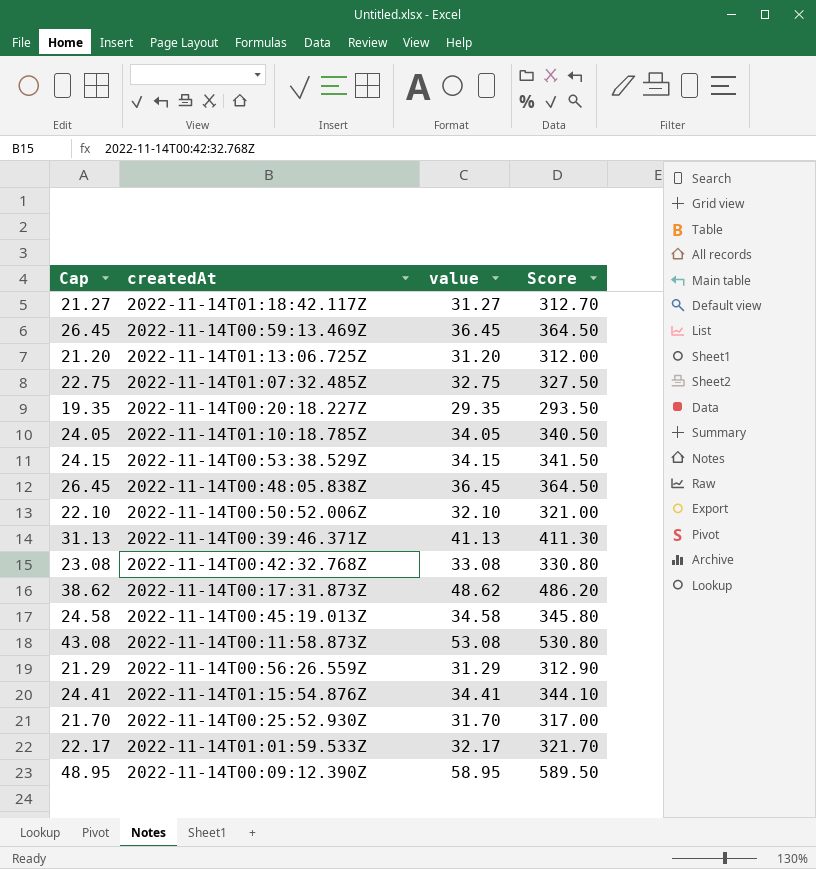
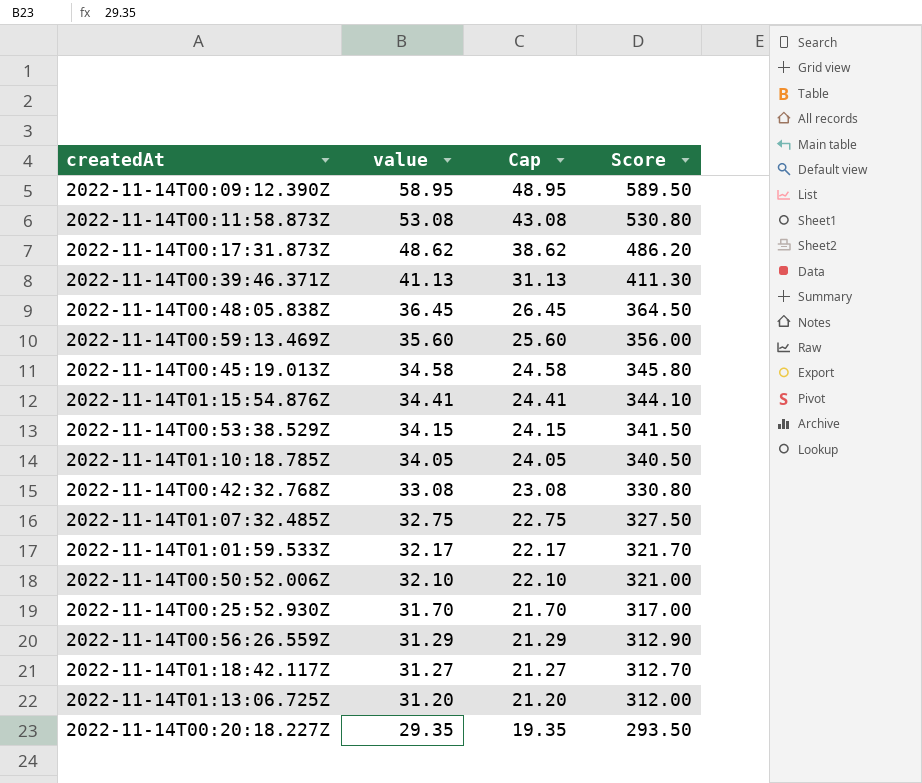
row order: none -> value descending
column Cap | position: 1 -> 3
2022-11-14T00:59:13.469Z | value: 36.45 -> 35.60
2022-11-14T00:59:13.469Z | Cap: 26.45 -> 25.60
2022-11-14T00:59:13.469Z | Score: 364.50 -> 356.00

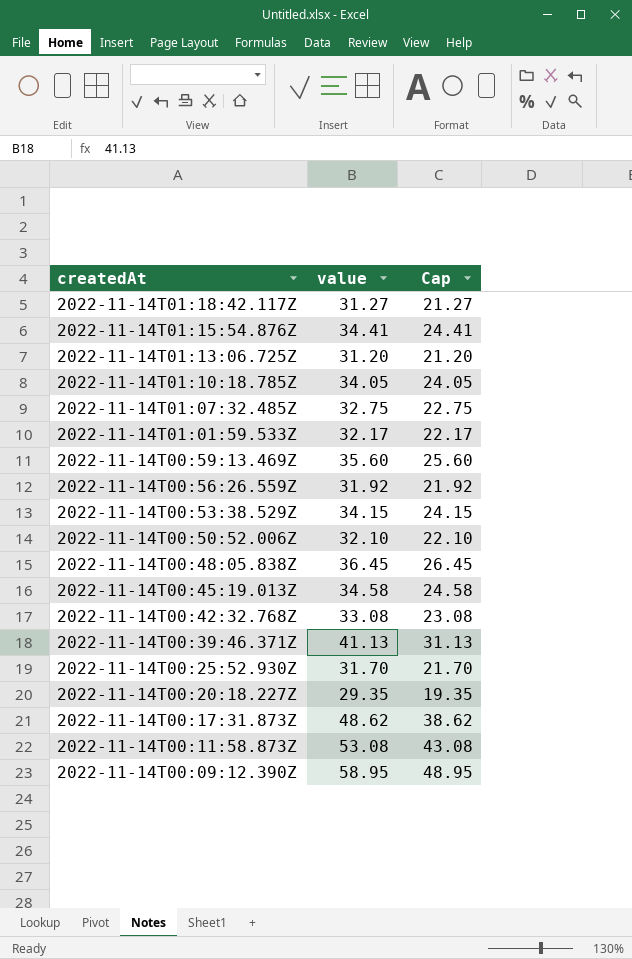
row order: value descending -> createdAt descending
column Score | formula: [value] * 10 -> none
2022-11-14T00:56:26.559Z | value: 31.29 -> 31.92
2022-11-14T00:56:26.559Z | Cap: 21.29 -> 21.92

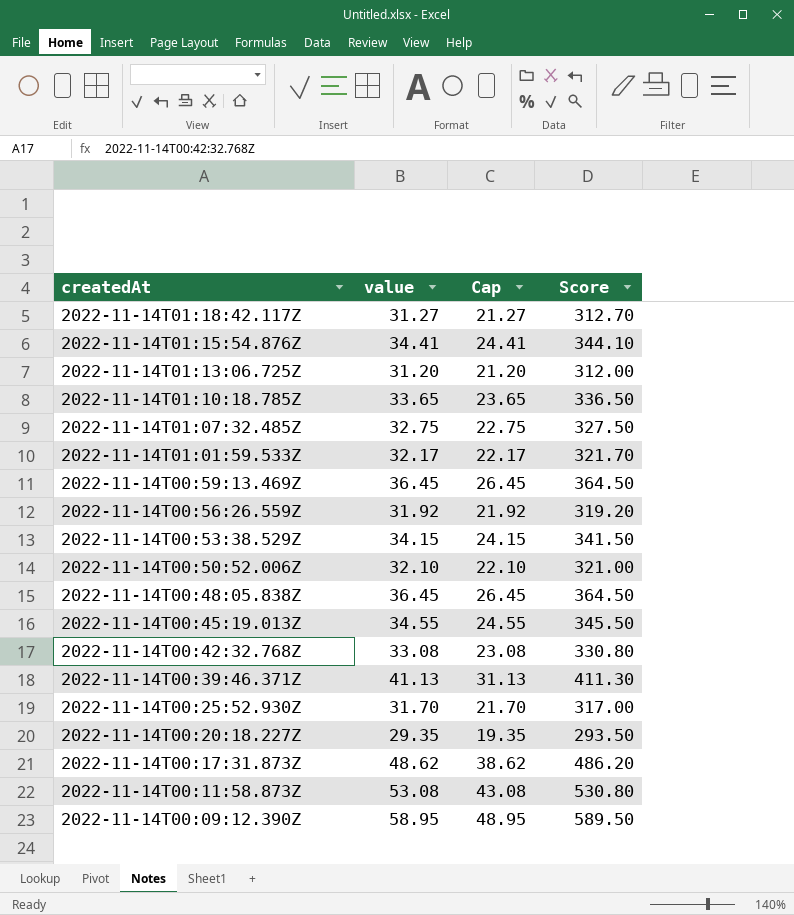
column Score | formula: none -> [value] * 10
2022-11-14T01:10:18.785Z | value: 34.05 -> 33.65
2022-11-14T01:10:18.785Z | Cap: 24.05 -> 23.65
2022-11-14T00:59:13.469Z | value: 35.60 -> 36.45
2022-11-14T00:59:13.469Z | Cap: 25.60 -> 26.45
2022-11-14T00:45:19.013Z | value: 34.58 -> 34.55
2022-11-14T00:45:19.013Z | Cap: 24.58 -> 24.55

